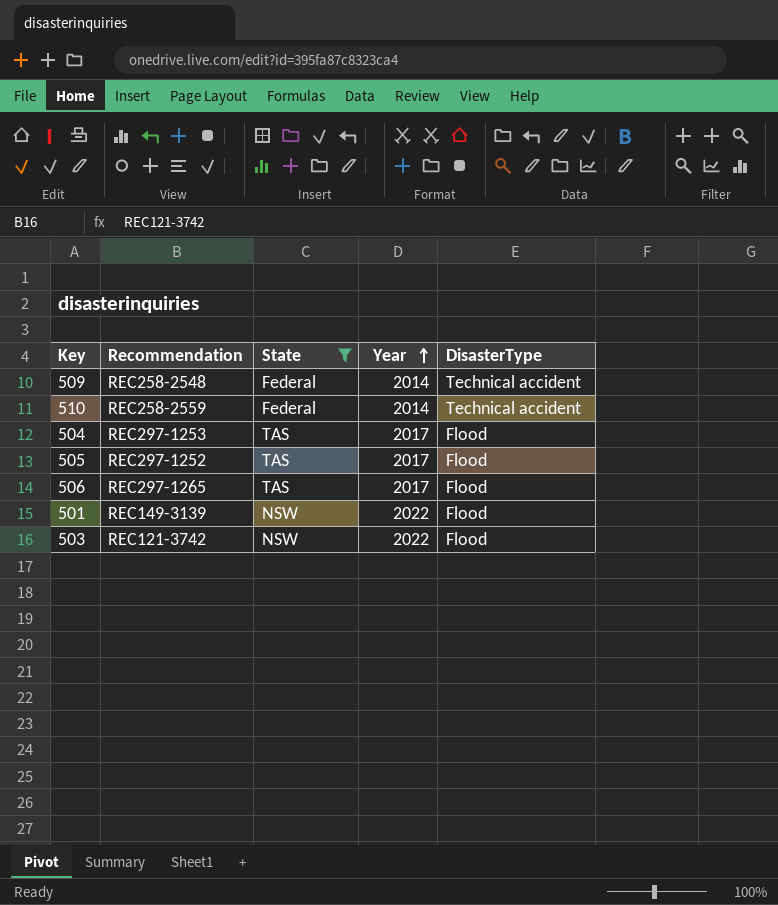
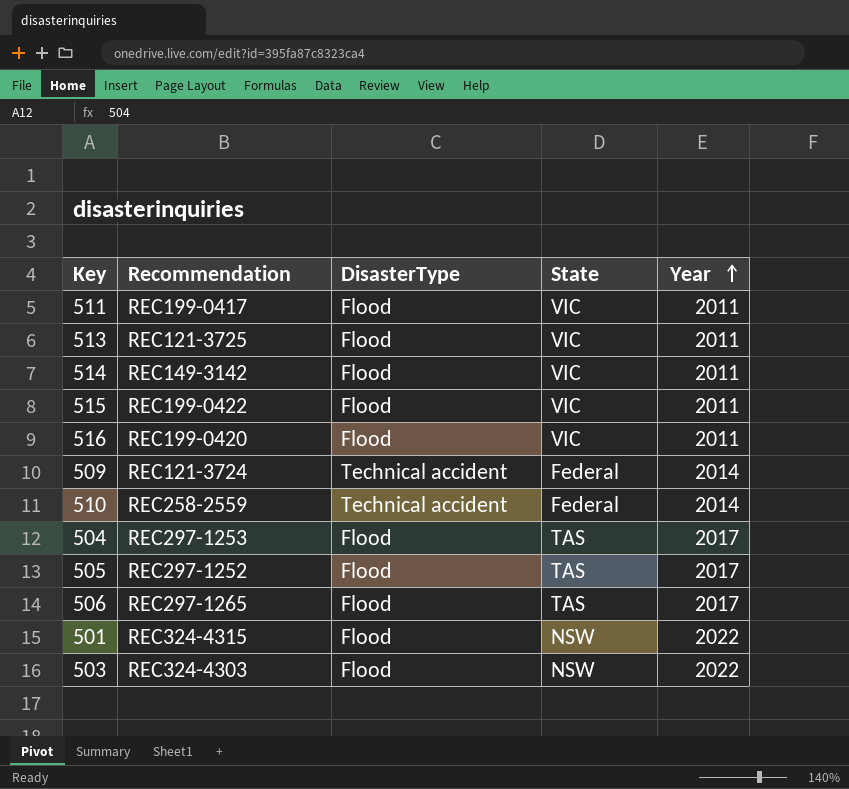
filter: State != VIC -> none
column DisasterType | position: 5 -> 3
509 | Recommendation: REC258-2548 -> REC121-3724
501 | Recommendation: REC149-3139 -> REC324-4315
503 | Recommendation: REC121-3742 -> REC324-4303

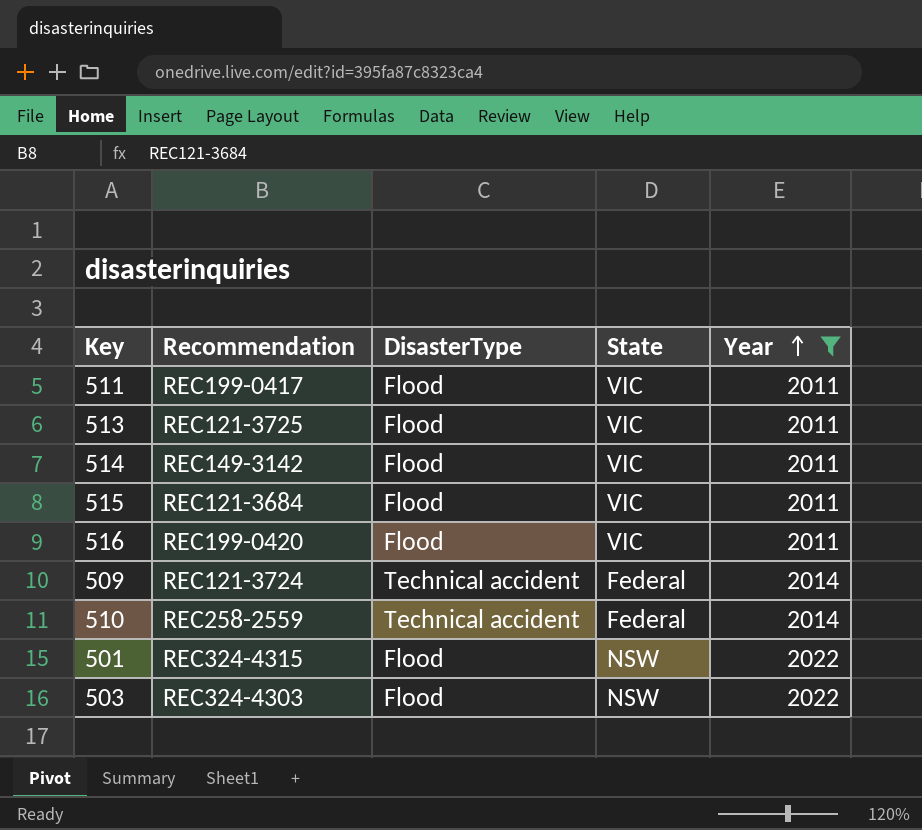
filter: none -> Year != 2017
515 | Recommendation: REC199-0422 -> REC121-3684

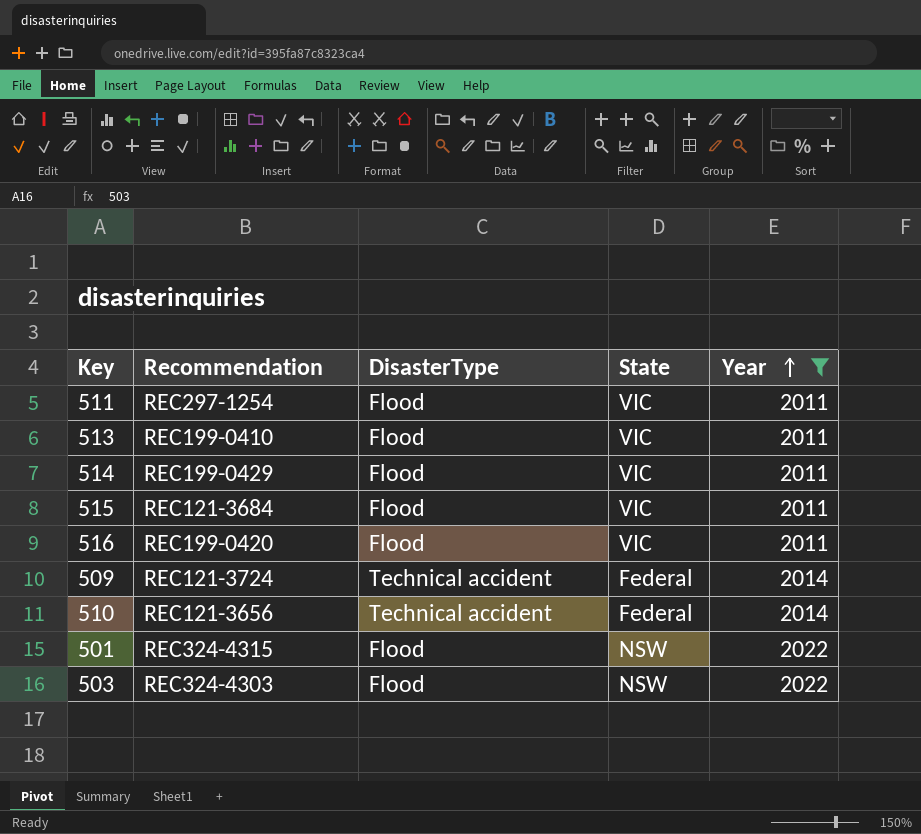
511 | Recommendation: REC199-0417 -> REC297-1254
513 | Recommendation: REC121-3725 -> REC199-0410
514 | Recommendation: REC149-3142 -> REC199-0429
510 | Recommendation: REC258-2559 -> REC121-3656

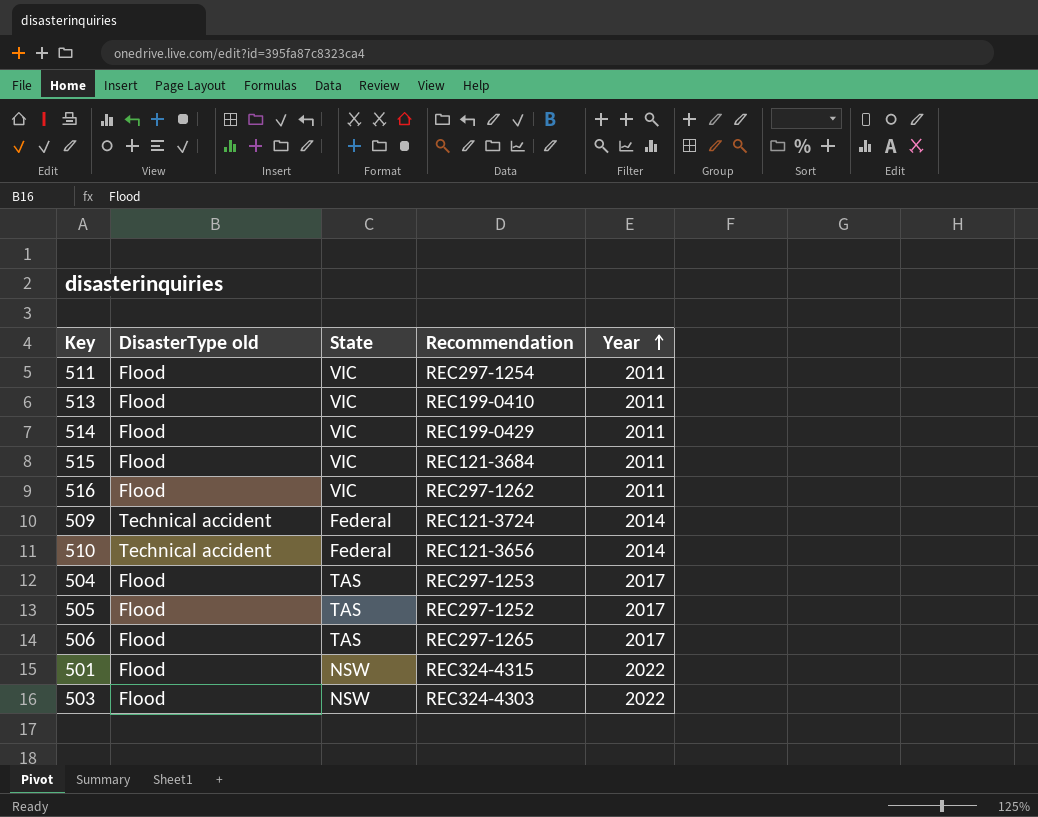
filter: Year != 2017 -> none
column name: DisasterType -> DisasterType old
column Recommendation | position: 2 -> 4
516 | Recommendation: REC199-0420 -> REC297-1262

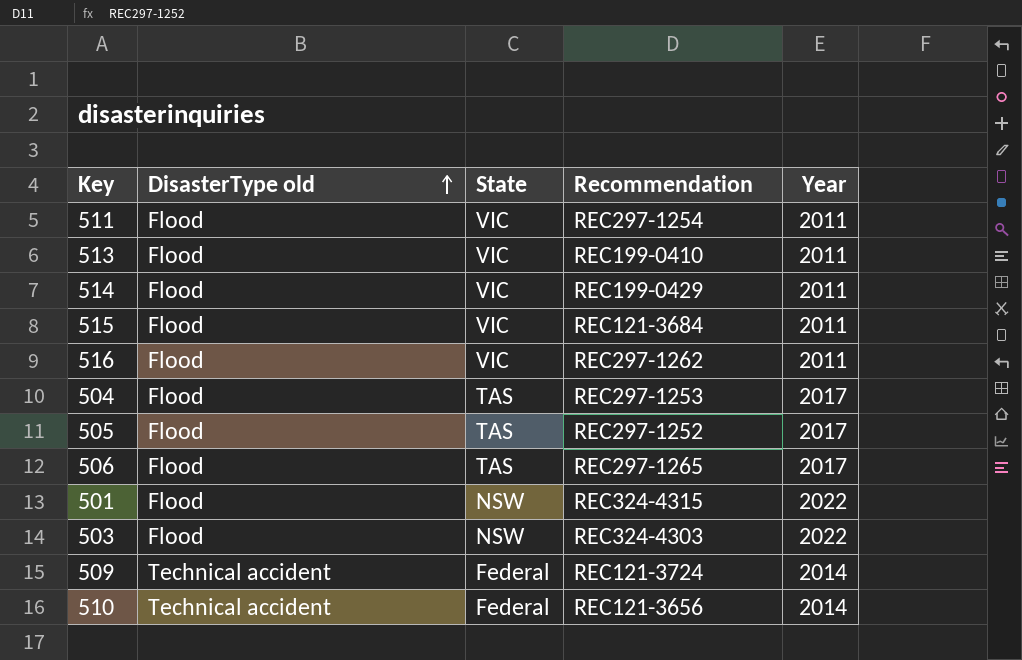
row order: Year ascending -> DisasterType old ascending

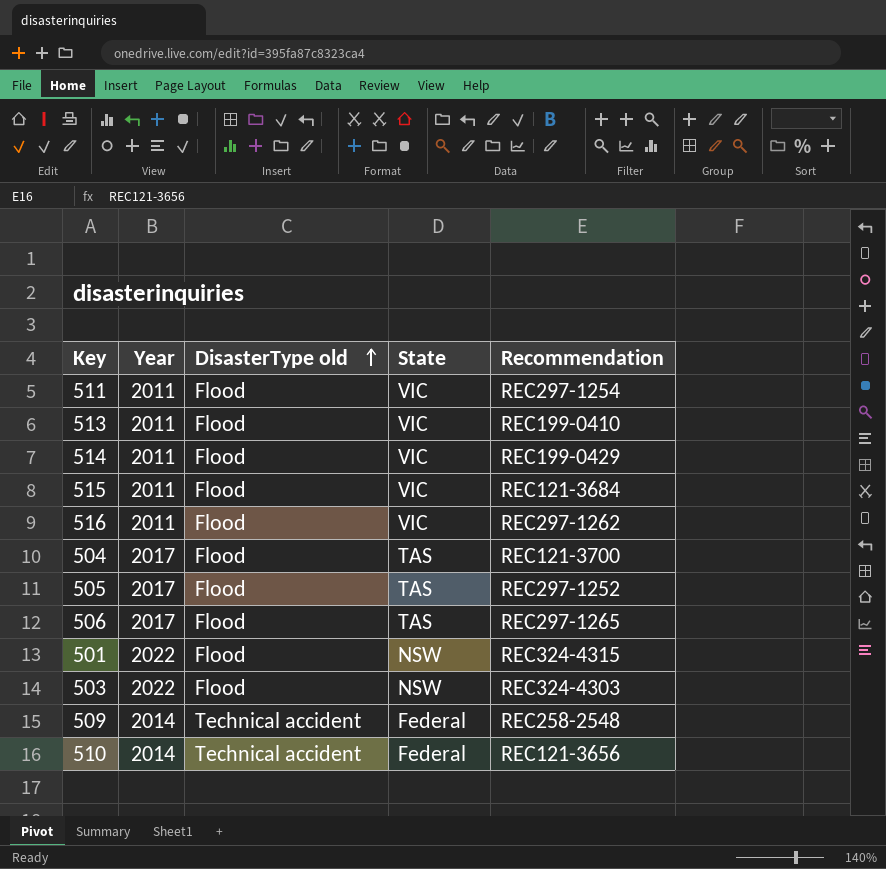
column Year | position: 5 -> 2
504 | Recommendation: REC297-1253 -> REC121-3700
509 | Recommendation: REC121-3724 -> REC258-2548

